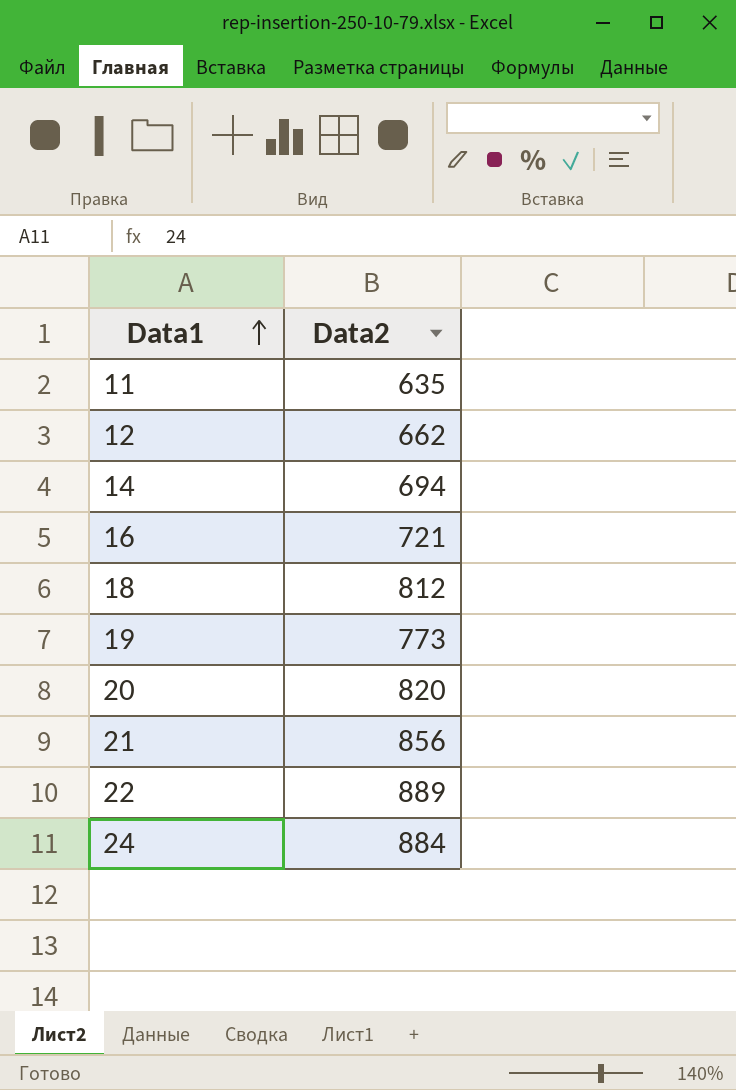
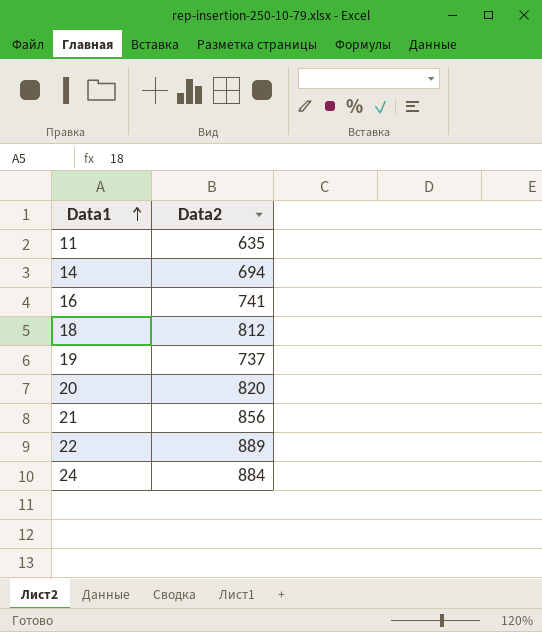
row 12: 662 -> none
16 | Data2: 721 -> 741
19 | Data2: 773 -> 737

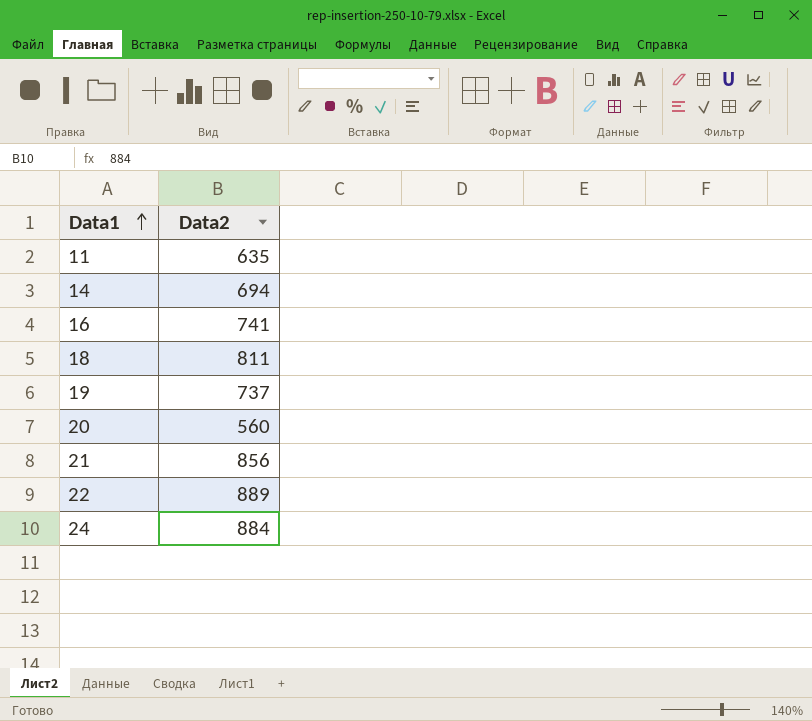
18 | Data2: 812 -> 811
20 | Data2: 820 -> 560

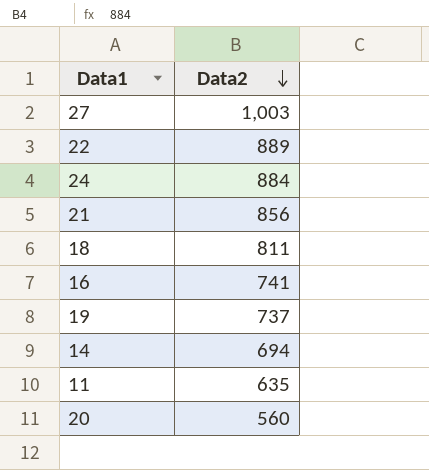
row order: Data1 ascending -> Data2 descending
row 27: none -> 1,003

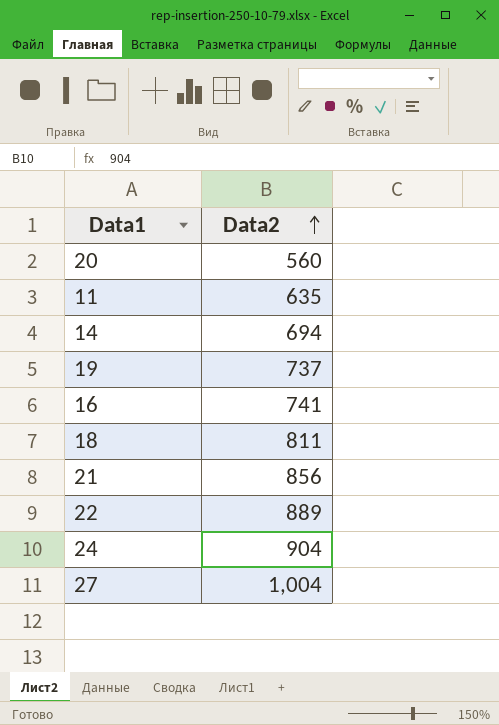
row order: Data2 descending -> Data2 ascending
24 | Data2: 884 -> 904
27 | Data2: 1,003 -> 1,004

